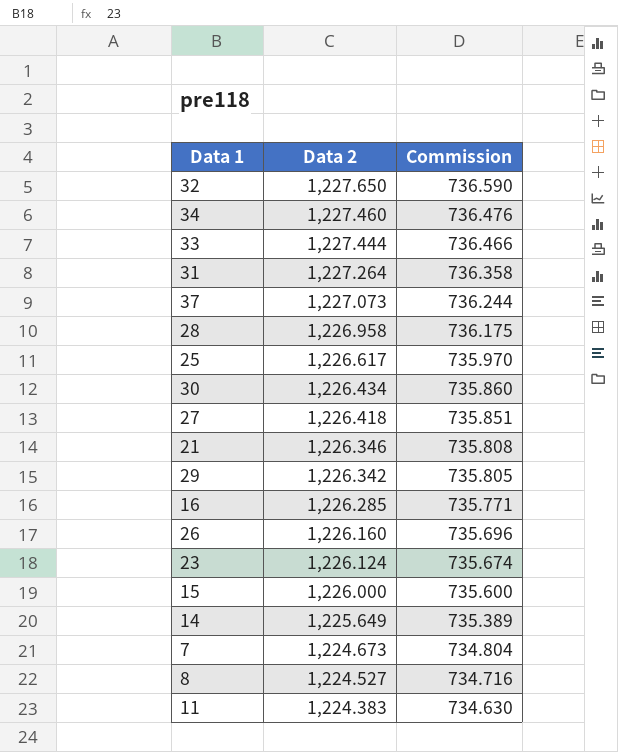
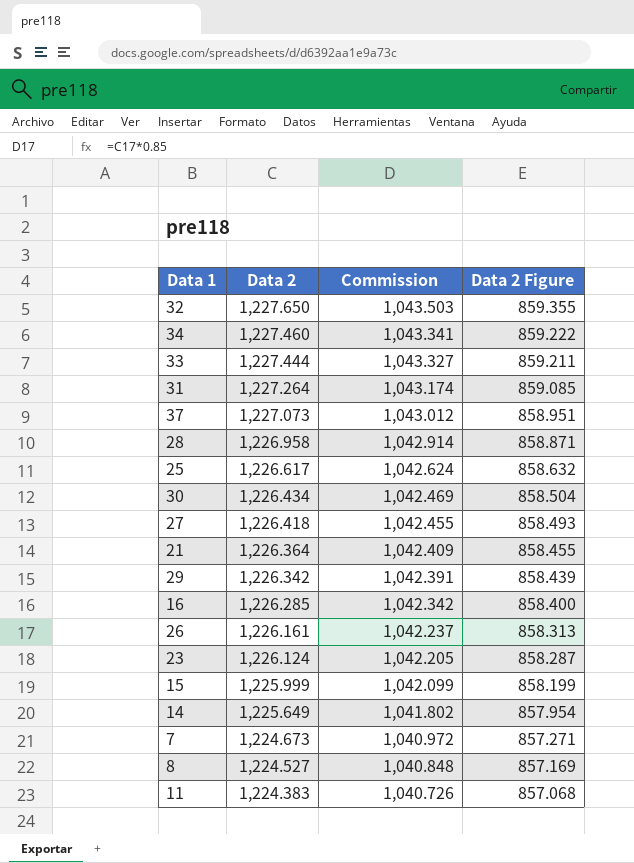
column Commission | formula: [Data 2] * 0.6 -> [Data 2] * 0.85
column Data 2 Figure | formula: none -> [Data 2] * 0.7
21 | Data 2: 1,226.346 -> 1,226.364
26 | Data 2: 1,226.160 -> 1,226.161
15 | Data 2: 1,226.000 -> 1,225.999

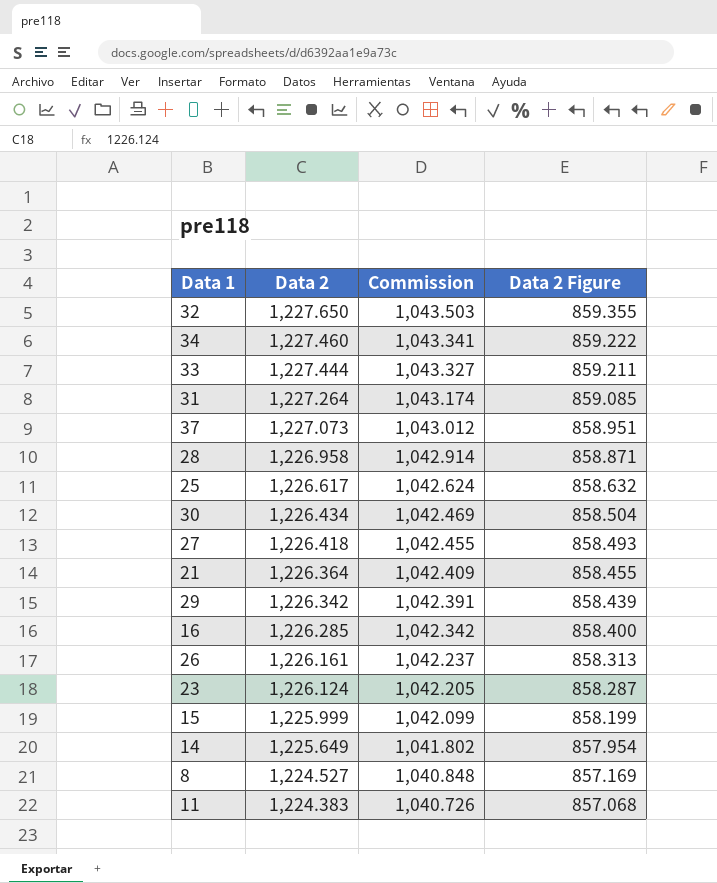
row 7: 1,224.673 | 1,040.972 | 857.271 -> none

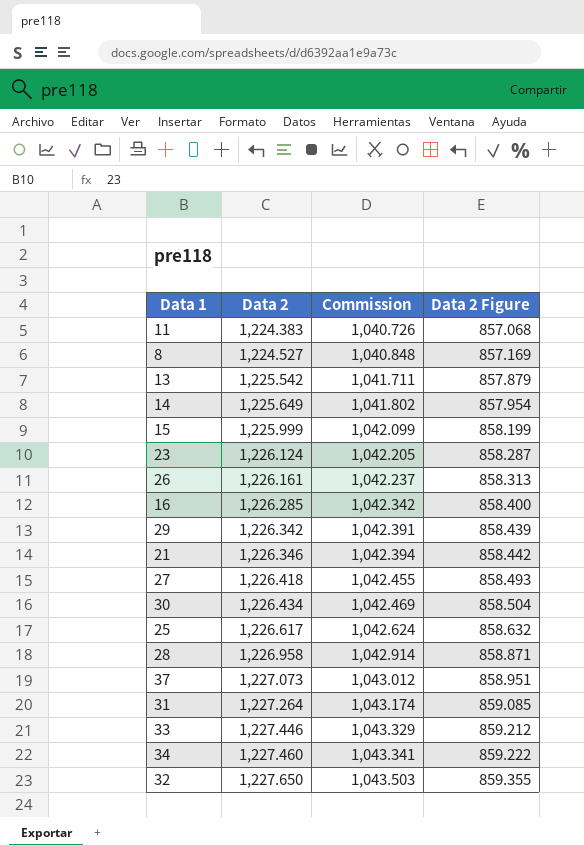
row order: Data 2 descending -> Data 2 ascending
row 13: none -> 1,225.542 | 1,041.711 | 857.879
21 | Data 2: 1,226.364 -> 1,226.346
21 | Commission: 1,042.409 -> 1,042.394
21 | Data 2 Figure: 858.455 -> 858.442
33 | Data 2: 1,227.444 -> 1,227.446
33 | Commission: 1,043.327 -> 1,043.329
33 | Data 2 Figure: 859.211 -> 859.212

